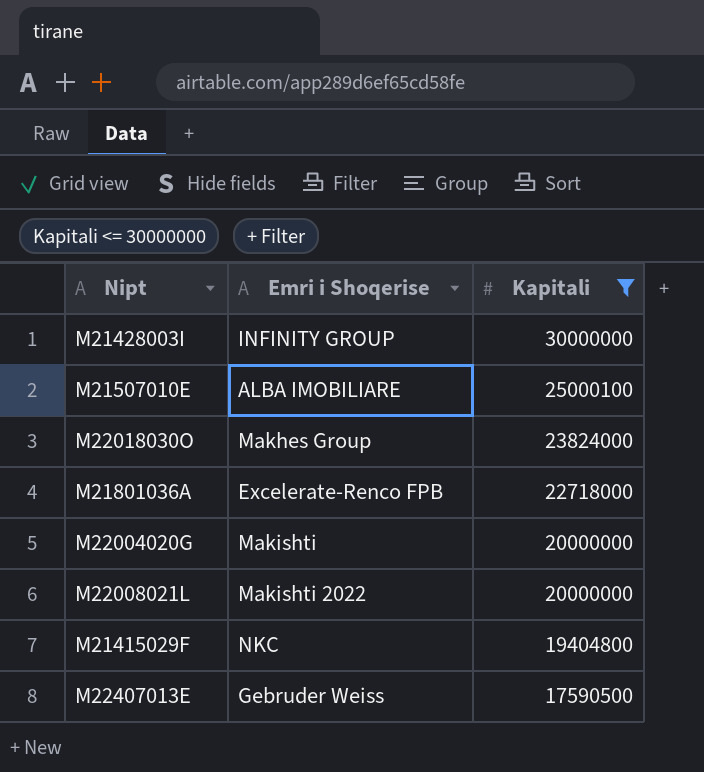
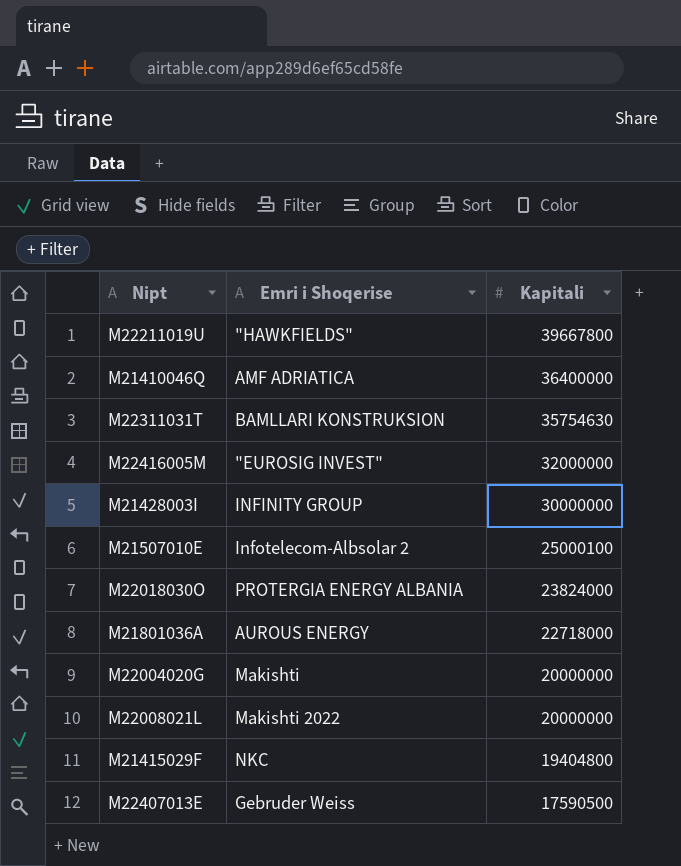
filter: Kapitali <= 30000000 -> none
M21507010E | Emri i Shoqerise: ALBA IMOBILIARE -> Infotelecom-Albsolar 2
M22018030O | Emri i Shoqerise: Makhes Group -> PROTERGIA ENERGY ALBANIA
M21801036A | Emri i Shoqerise: Excelerate-Renco FPB -> AUROUS ENERGY

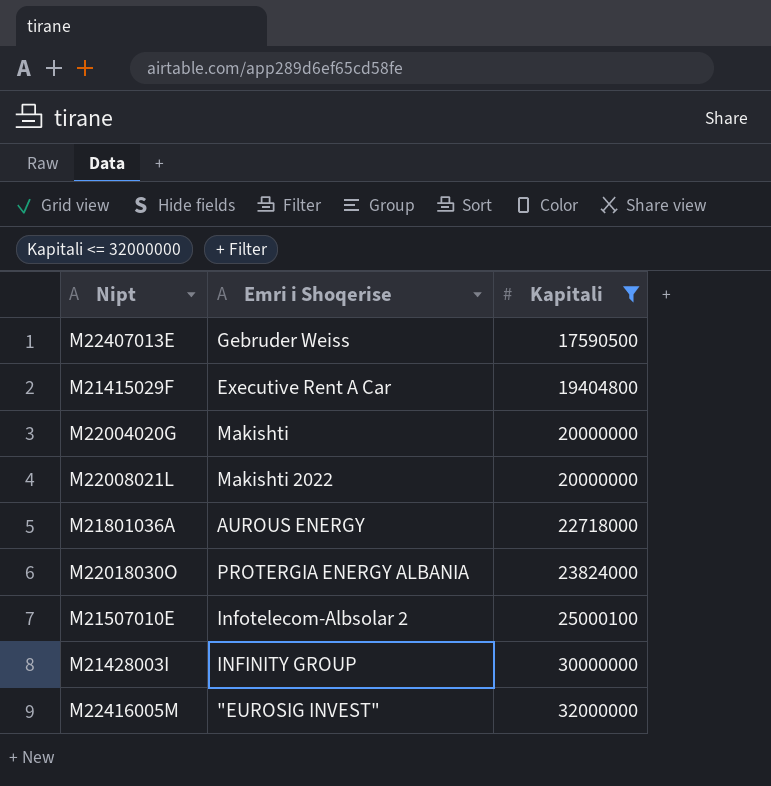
filter: none -> Kapitali <= 32000000
row order: Kapitali descending -> Kapitali ascending
M21415029F | Emri i Shoqerise: NKC -> Executive Rent A Car

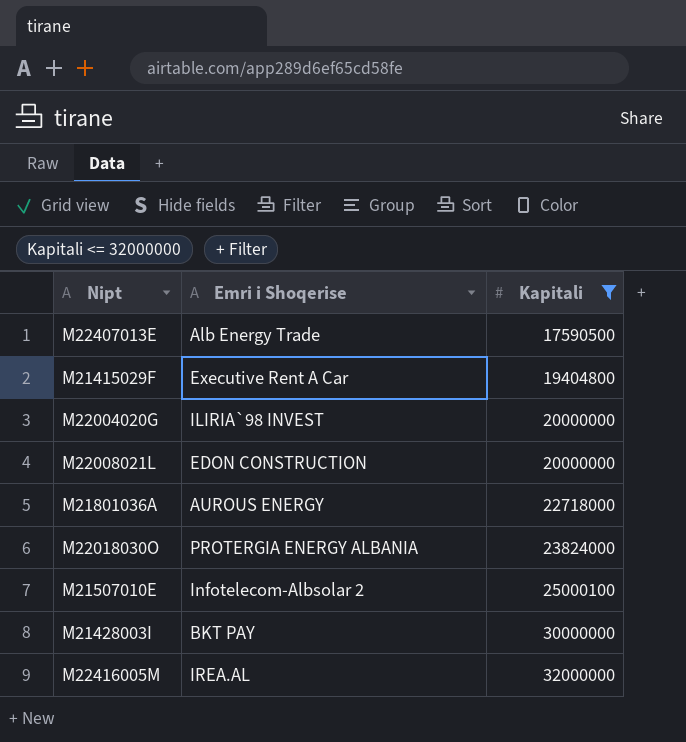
M22407013E | Emri i Shoqerise: Gebruder Weiss -> Alb Energy Trade
M22004020G | Emri i Shoqerise: Makishti -> ILIRIA`98 INVEST
M22008021L | Emri i Shoqerise: Makishti 2022 -> EDON CONSTRUCTION
M21428003I | Emri i Shoqerise: INFINITY GROUP -> BKT PAY
M22416005M | Emri i Shoqerise: "EUROSIG INVEST" -> IREA.AL

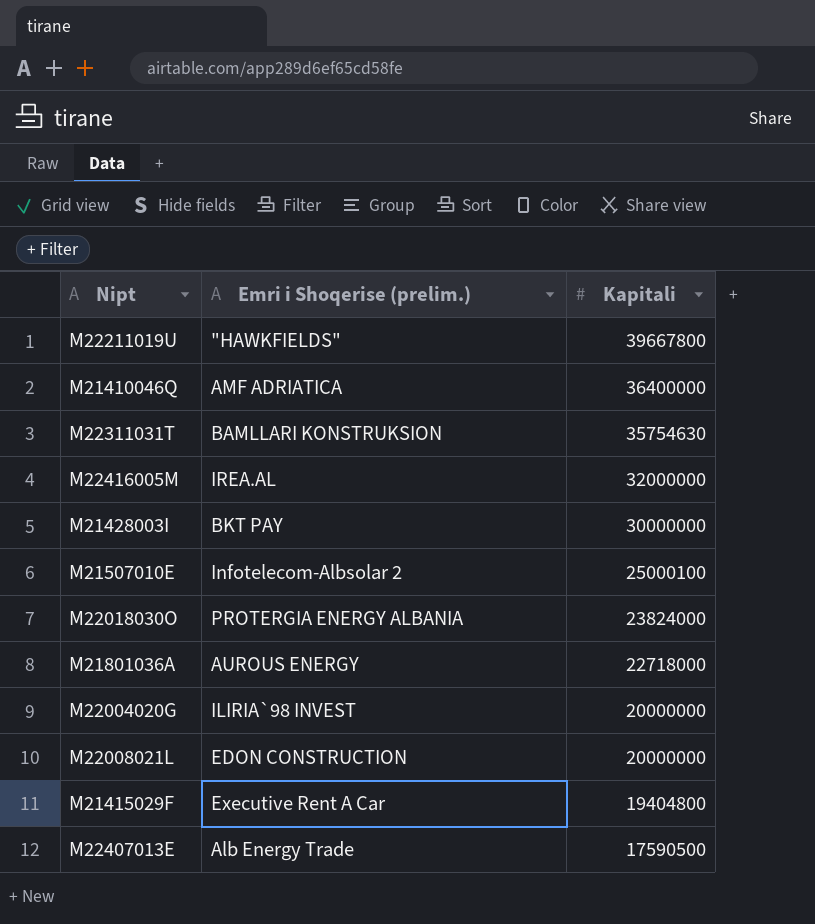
filter: Kapitali <= 32000000 -> none
row order: Kapitali ascending -> Kapitali descending
column name: Emri i Shoqerise -> Emri i Shoqerise (prelim.)

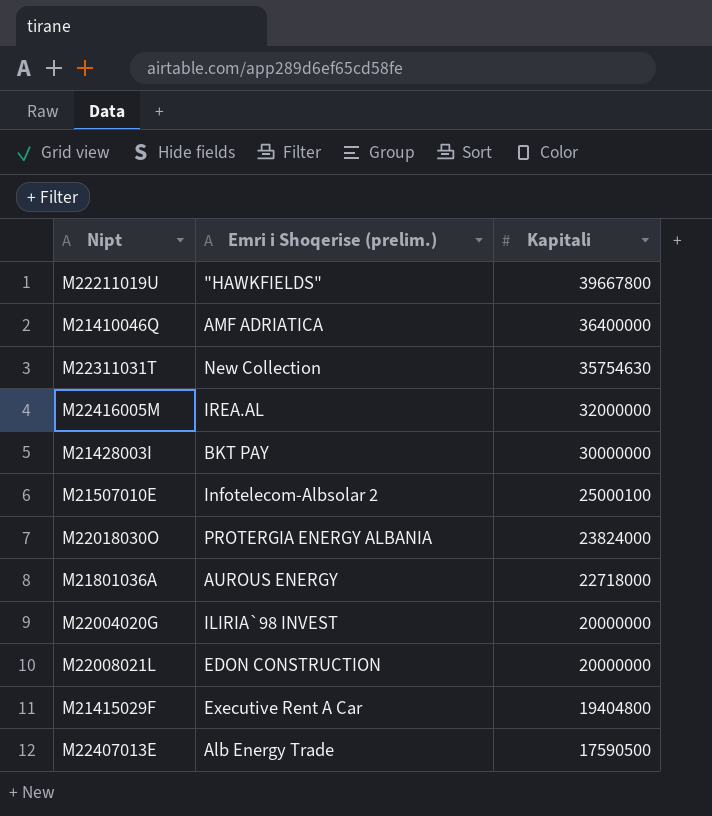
M22311031T | Emri i Shoqerise (prelim.): BAMLLARI KONSTRUKSION -> New Collection

